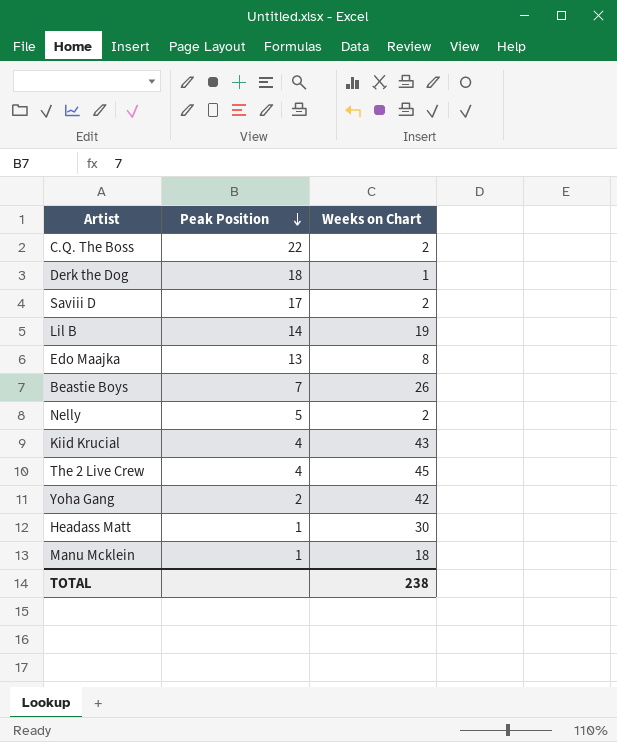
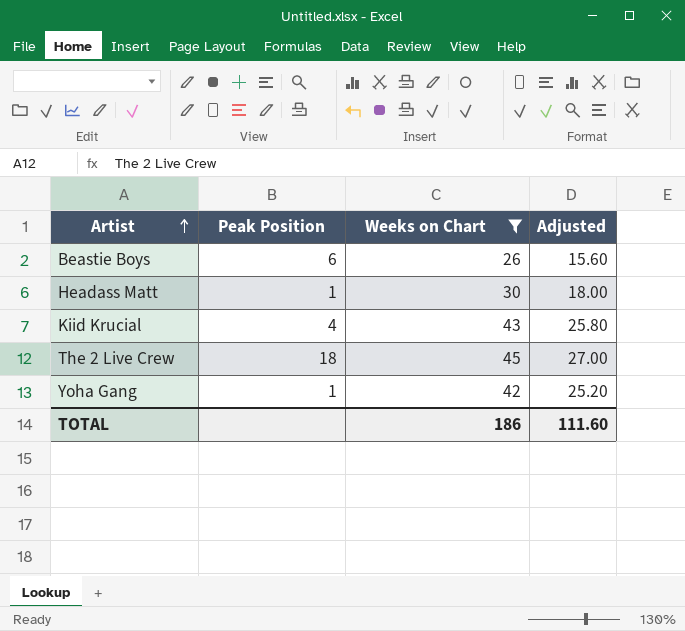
filter: none -> Weeks on Chart >= 26
row order: Peak Position descending -> Artist ascending
column Adjusted | formula: none -> [Weeks on Chart] * 0.6
Beastie Boys | Peak Position: 7 -> 6
The 2 Live Crew | Peak Position: 4 -> 18
Yoha Gang | Peak Position: 2 -> 1
TOTAL | Weeks on Chart: 238 -> 186

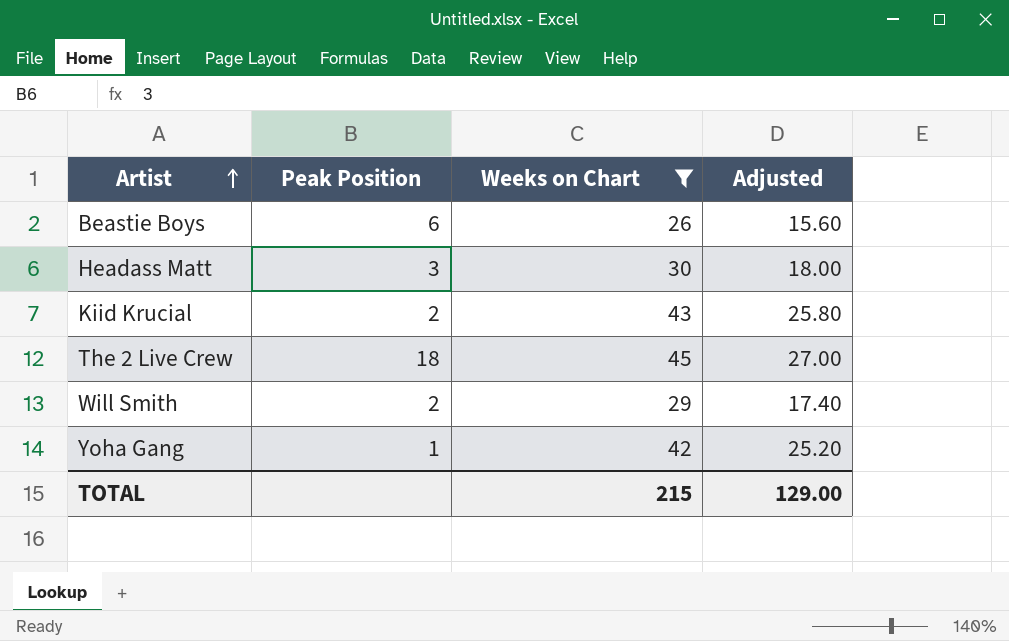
Headass Matt | Peak Position: 1 -> 3
Kiid Krucial | Peak Position: 4 -> 2
row Will Smith: none -> 2 | 29 | 17.40
TOTAL | Weeks on Chart: 186 -> 215
TOTAL | Adjusted: 111.60 -> 129.00

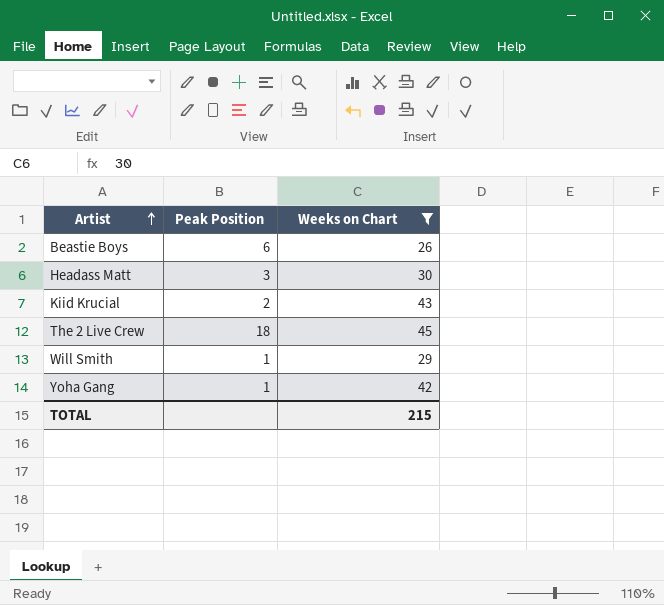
column Adjusted | formula: [Weeks on Chart] * 0.6 -> none
Will Smith | Peak Position: 2 -> 1

